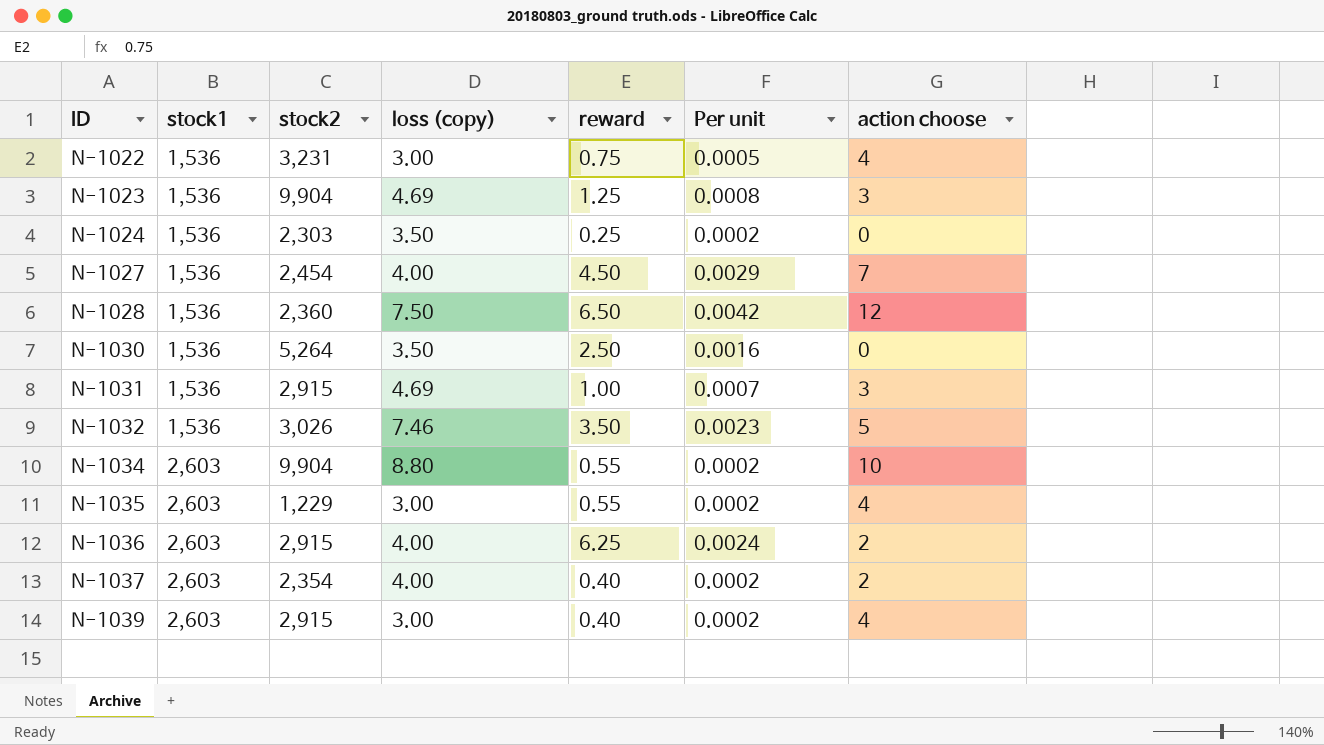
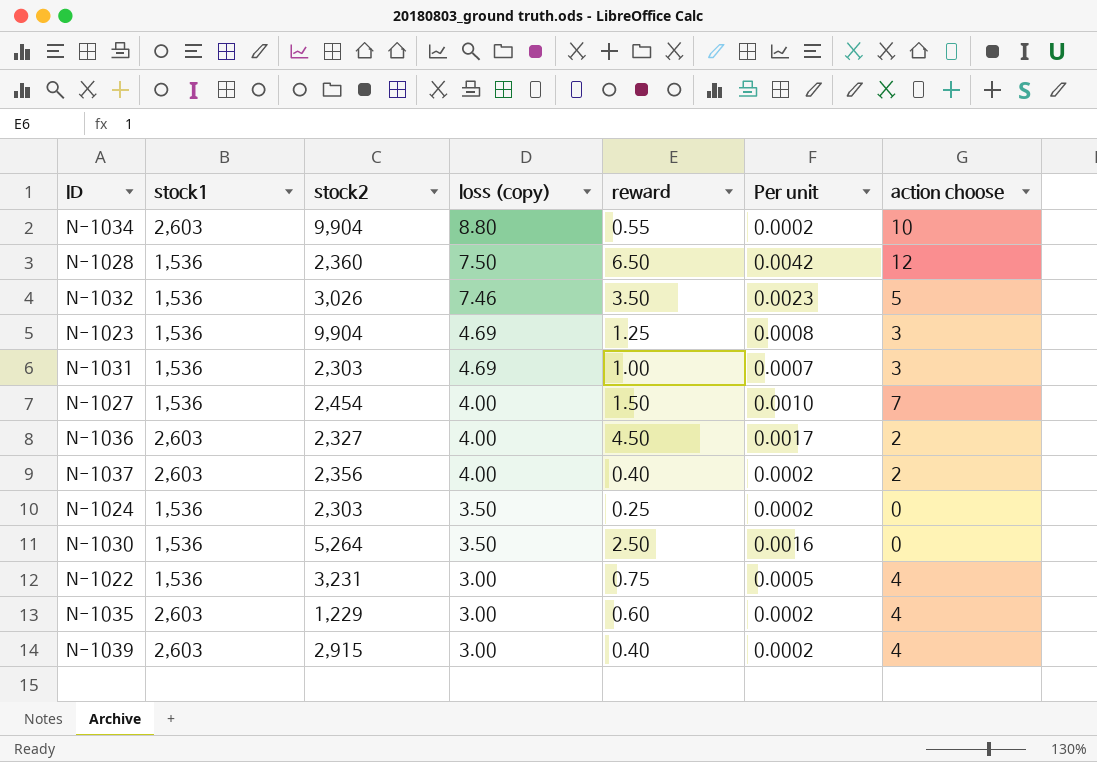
row order: ID ascending -> loss (copy) descending
N-1031 | stock2: 2,915 -> 2,303
N-1027 | reward: 4.50 -> 1.50
N-1027 | Per unit: 0.0029 -> 0.0010
N-1036 | stock2: 2,915 -> 2,327
N-1036 | reward: 6.25 -> 4.50
N-1036 | Per unit: 0.0024 -> 0.0017
N-1037 | stock2: 2,354 -> 2,356
N-1035 | reward: 0.55 -> 0.60

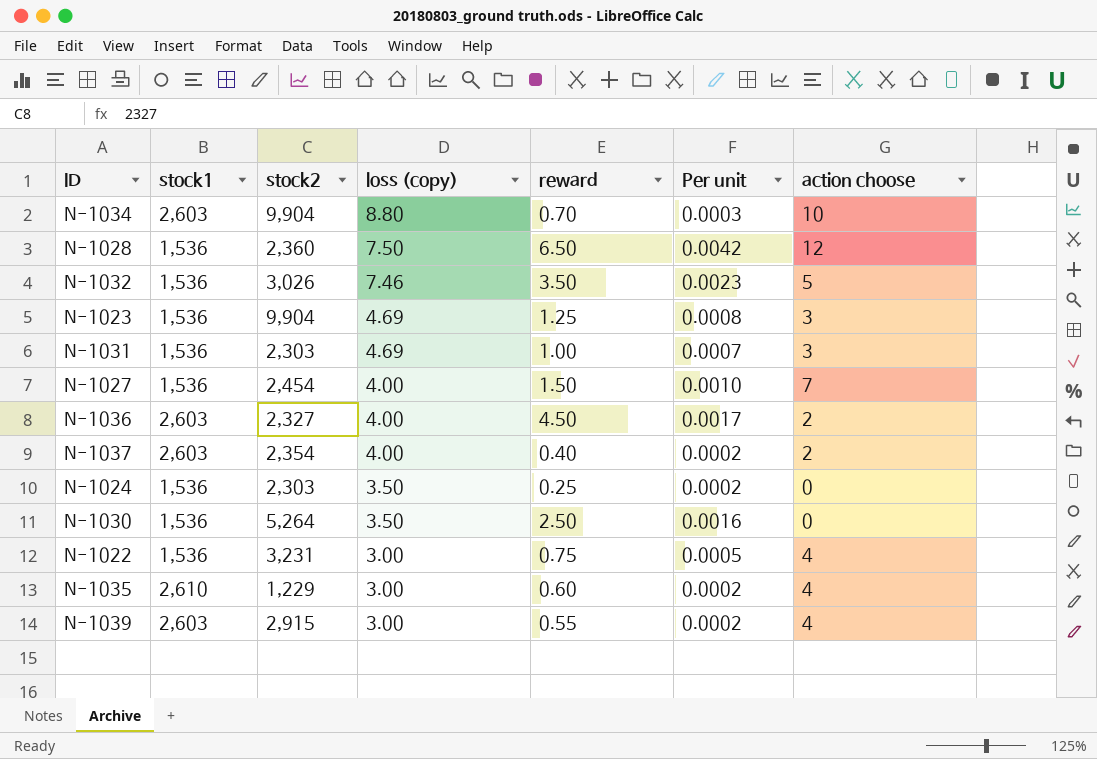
N-1034 | reward: 0.55 -> 0.70
N-1034 | Per unit: 0.0002 -> 0.0003
N-1037 | stock2: 2,356 -> 2,354
N-1035 | stock1: 2,603 -> 2,610
N-1039 | reward: 0.40 -> 0.55

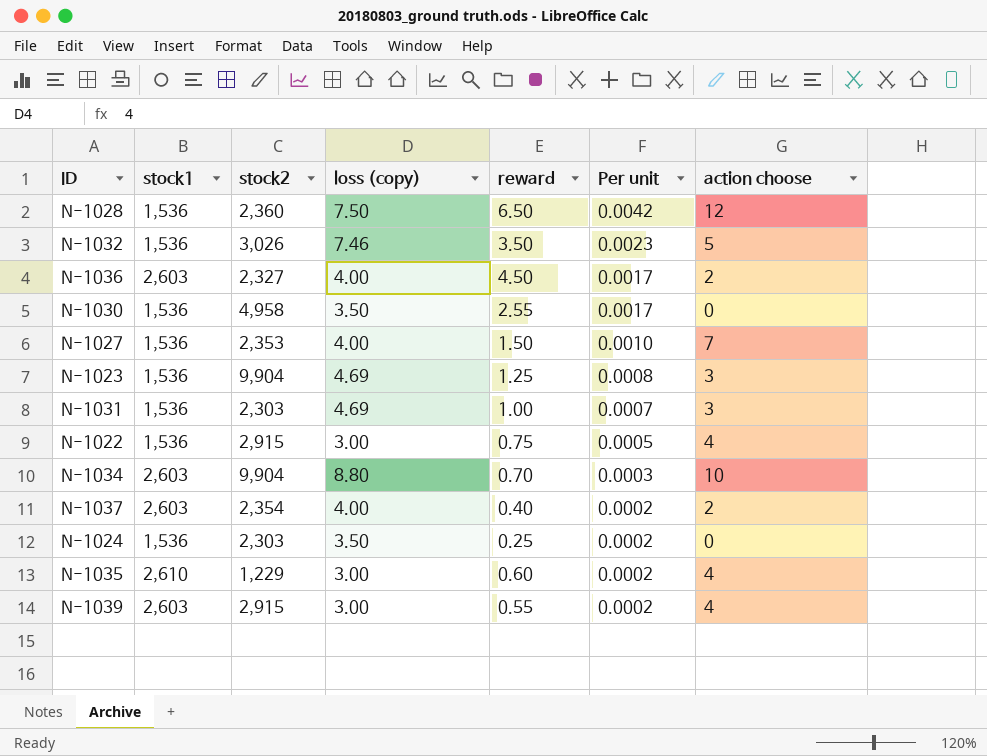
row order: loss (copy) descending -> Per unit descending
N-1030 | stock2: 5,264 -> 4,958
N-1030 | reward: 2.50 -> 2.55
N-1030 | Per unit: 0.0016 -> 0.0017
N-1027 | stock2: 2,454 -> 2,353
N-1022 | stock2: 3,231 -> 2,915

